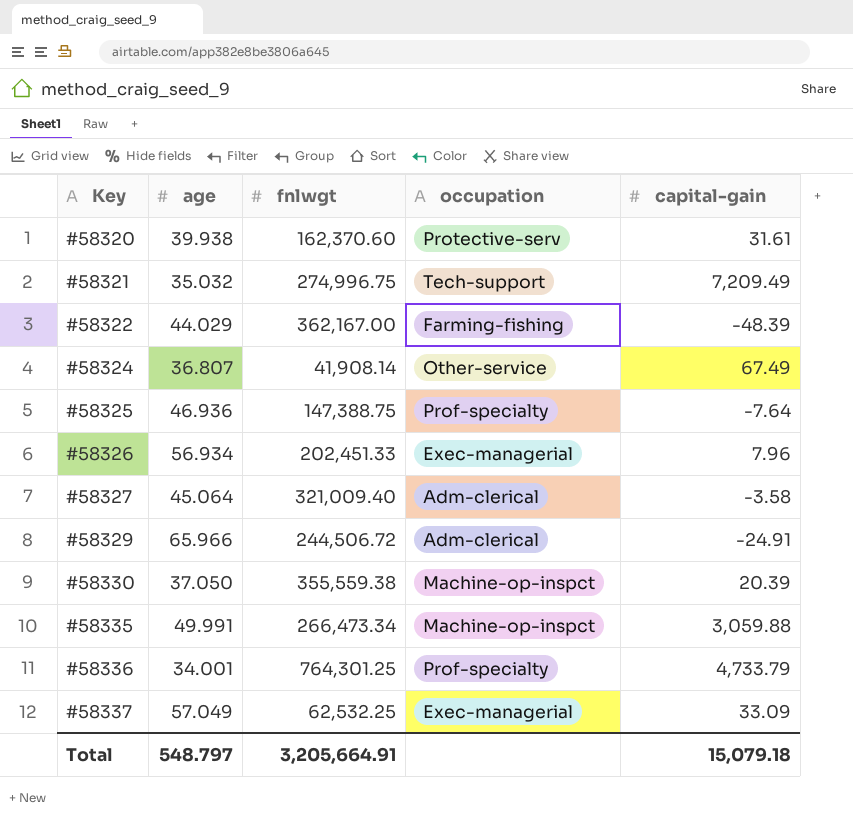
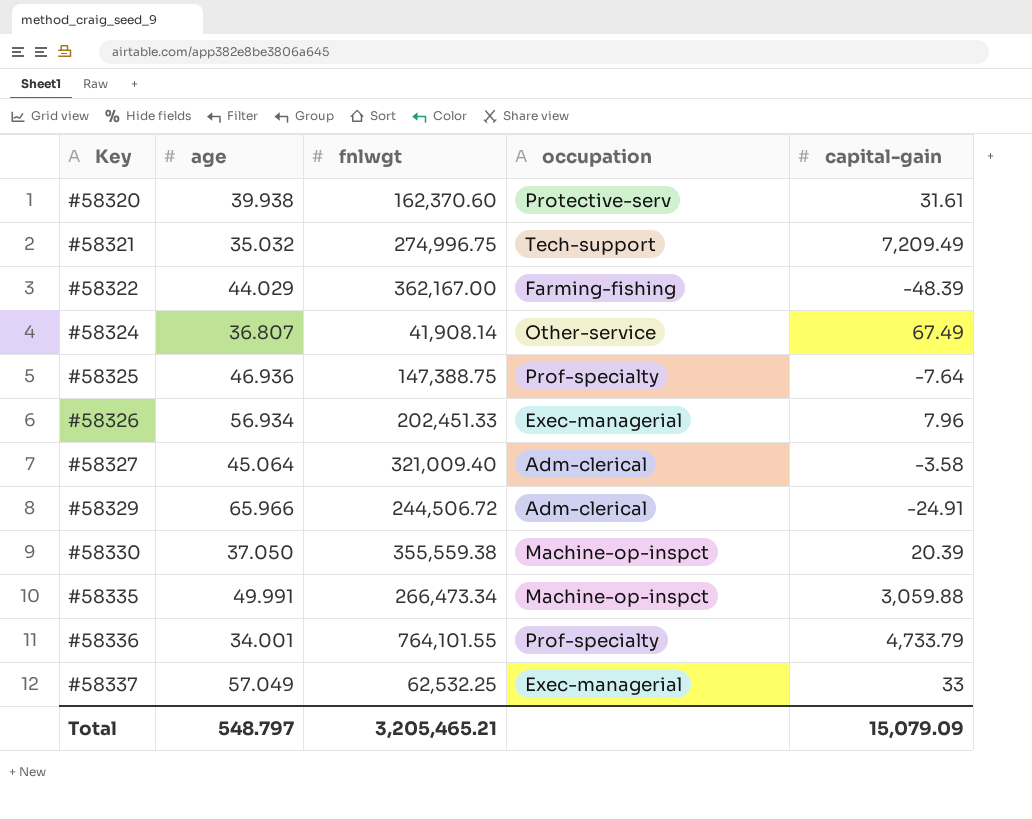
#58336 | fnlwgt: 764,301.25 -> 764,101.55
#58337 | capital-gain: 33.09 -> 33
Total | fnlwgt: 3,205,664.91 -> 3,205,465.21
Total | capital-gain: 15,079.18 -> 15,079.09

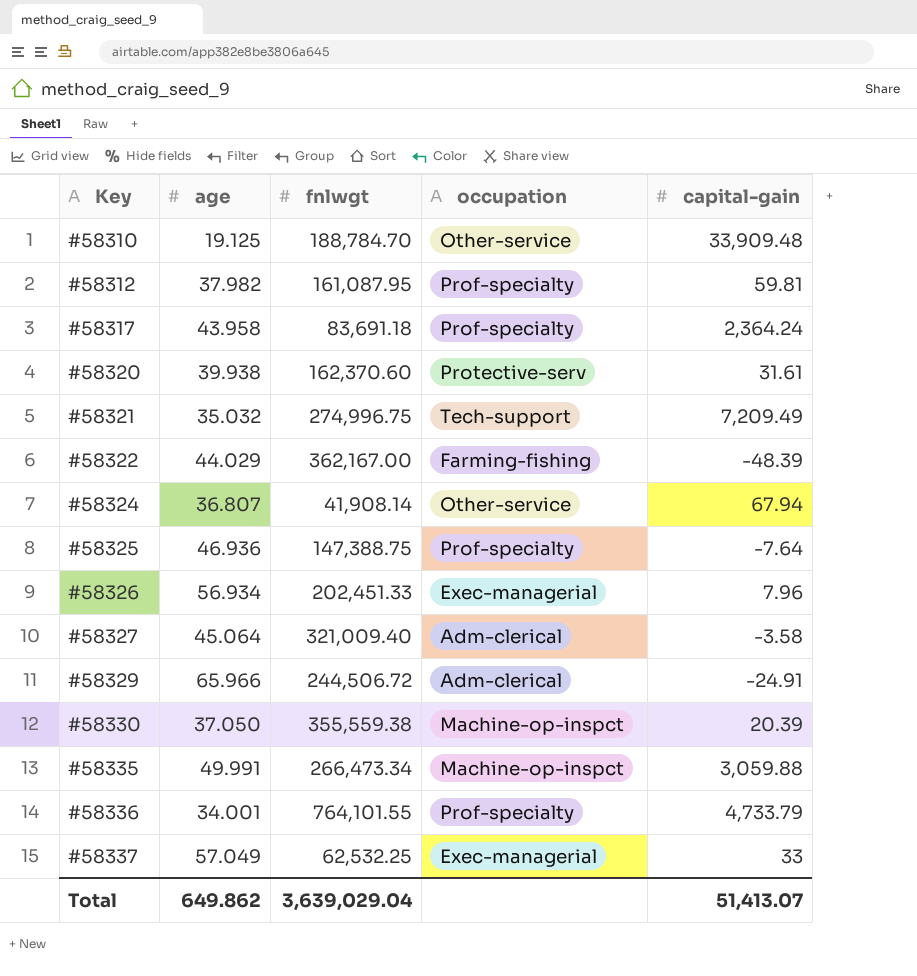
row #58310: none -> 19.125 | 188,784.70 | Other-service | 33,909.48
row #58312: none -> 37.982 | 161,087.95 | Prof-specialty | 59.81
row #58317: none -> 43.958 | 83,691.18 | Prof-specialty | 2,364.24
#58324 | capital-gain: 67.49 -> 67.94
Total | age: 548.797 -> 649.862
Total | fnlwgt: 3,205,465.21 -> 3,639,029.04
Total | capital-gain: 15,079.09 -> 51,413.07

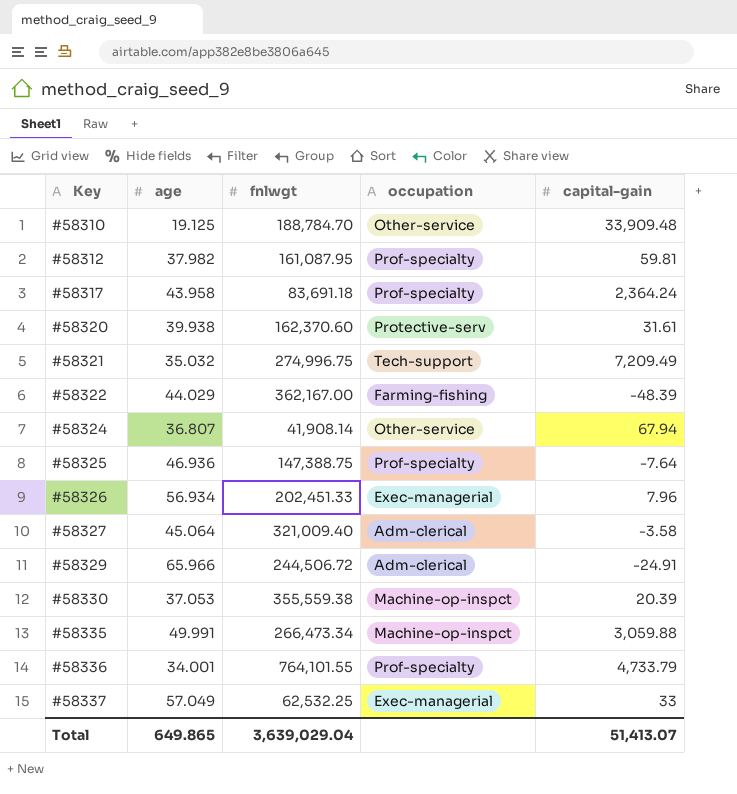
#58330 | age: 37.050 -> 37.053
Total | age: 649.862 -> 649.865

